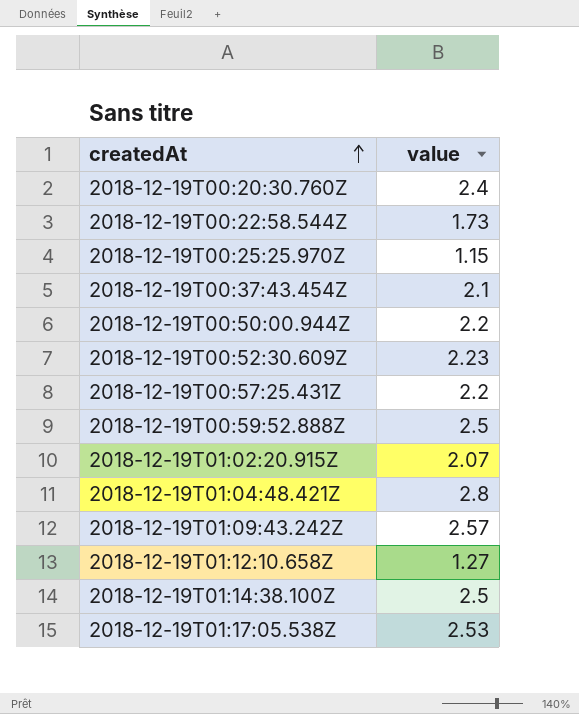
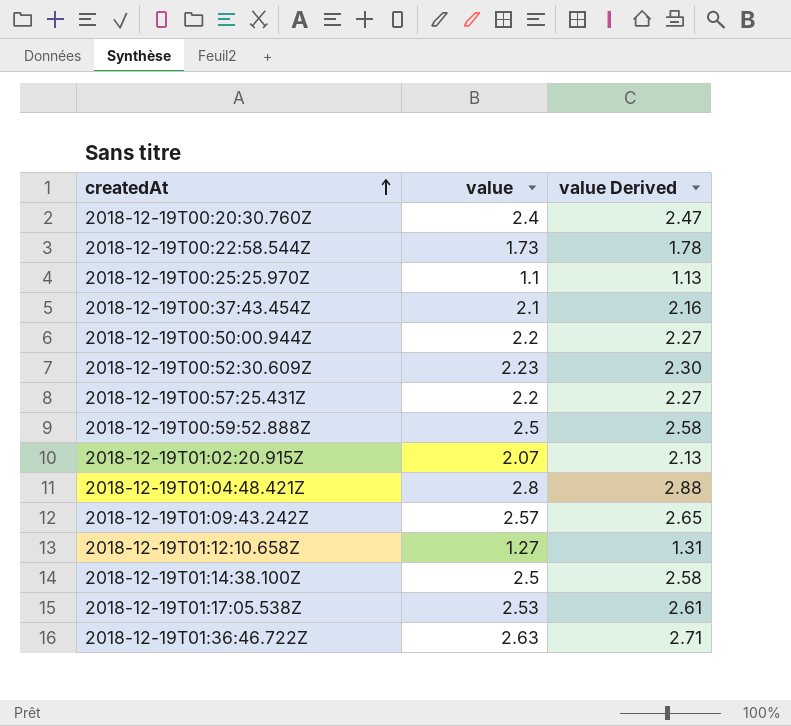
column value Derived | formula: none -> [value] * 1.03
2018-12-19T00:25:25.970Z | value: 1.15 -> 1.1
row 2018-12-19T01:36:46.722Z: none -> 2.63 | 2.71

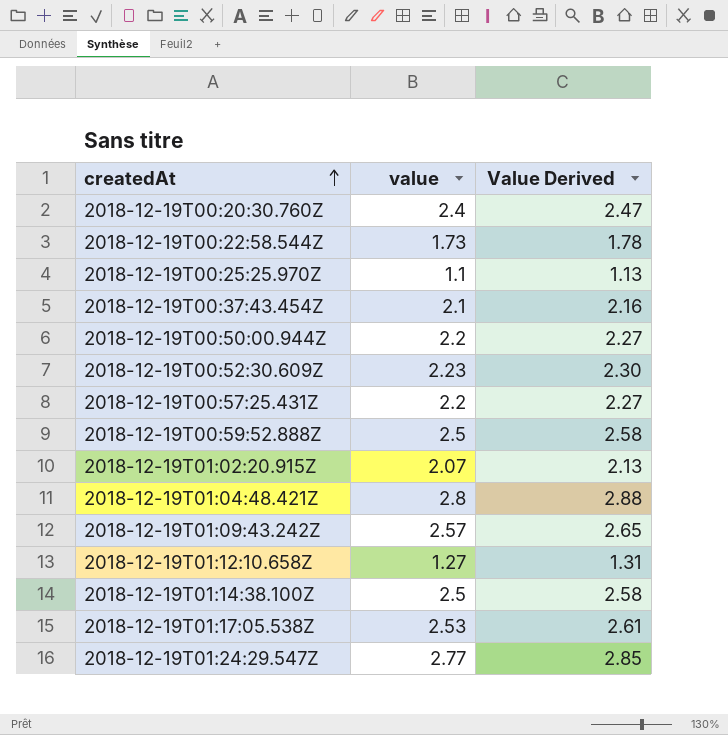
column name: value Derived -> Value Derived
row 2018-12-19T01:36:46.722Z: 2.63 | 2.71 -> none
row 2018-12-19T01:24:29.547Z: none -> 2.77 | 2.85

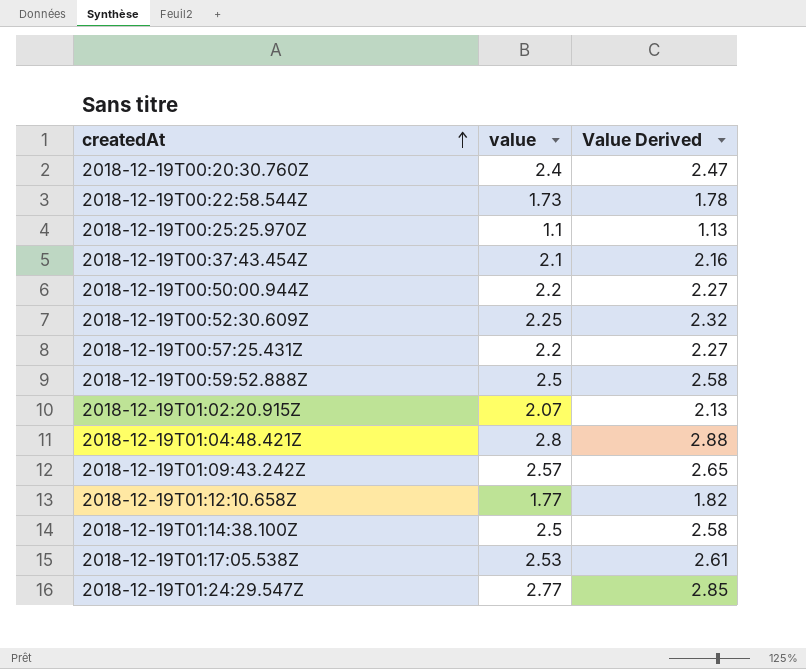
2018-12-19T00:52:30.609Z | value: 2.23 -> 2.25
2018-12-19T00:52:30.609Z | Value Derived: 2.30 -> 2.32
2018-12-19T01:12:10.658Z | value: 1.27 -> 1.77
2018-12-19T01:12:10.658Z | Value Derived: 1.31 -> 1.82

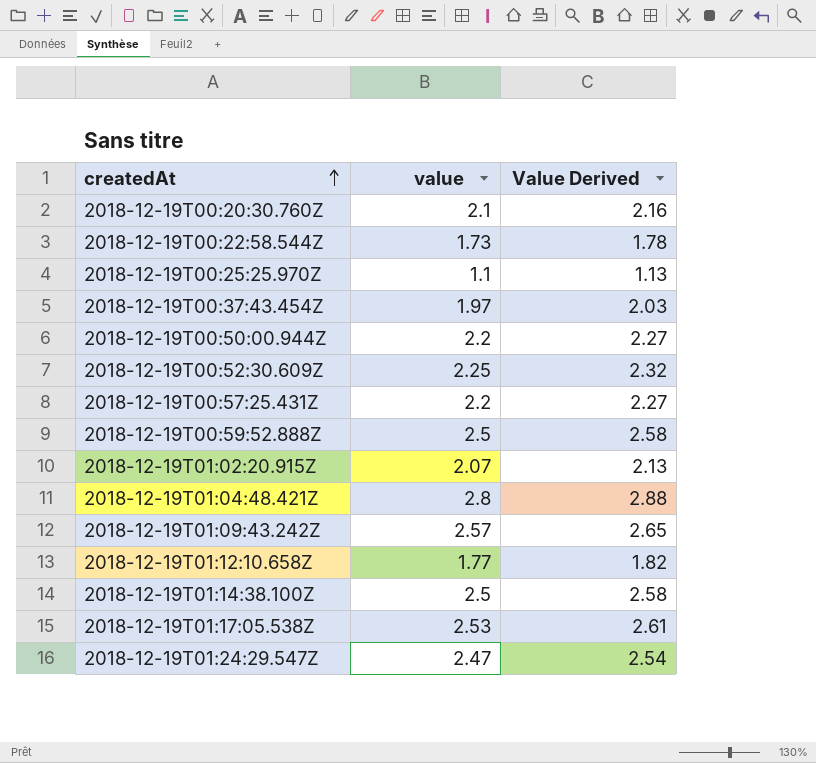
2018-12-19T00:20:30.760Z | value: 2.4 -> 2.1
2018-12-19T00:20:30.760Z | Value Derived: 2.47 -> 2.16
2018-12-19T00:37:43.454Z | value: 2.1 -> 1.97
2018-12-19T00:37:43.454Z | Value Derived: 2.16 -> 2.03
2018-12-19T01:24:29.547Z | value: 2.77 -> 2.47
2018-12-19T01:24:29.547Z | Value Derived: 2.85 -> 2.54

